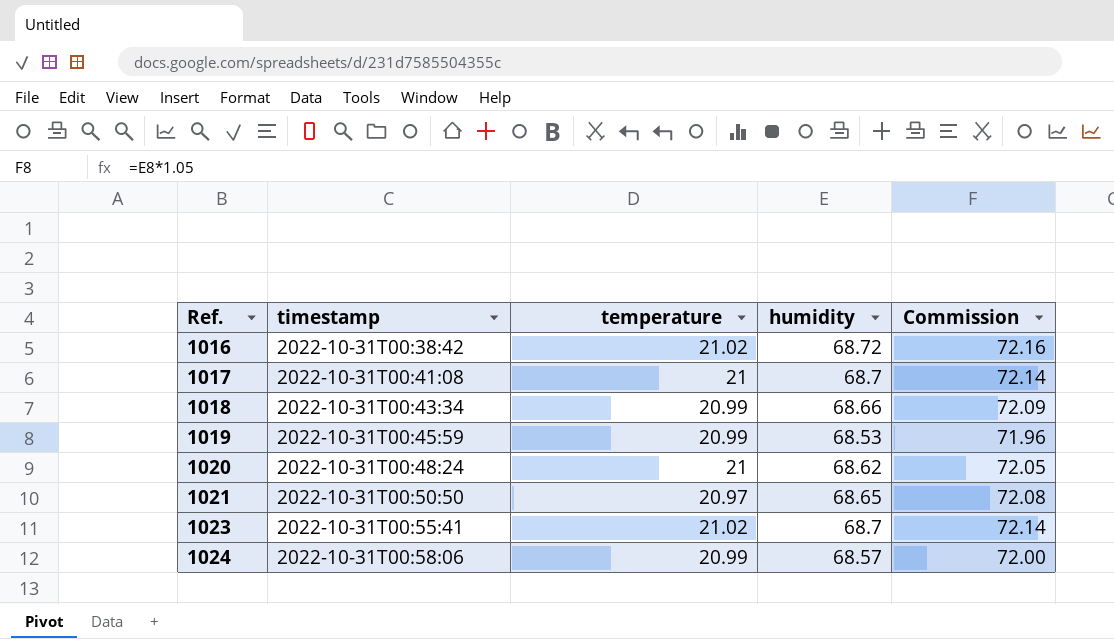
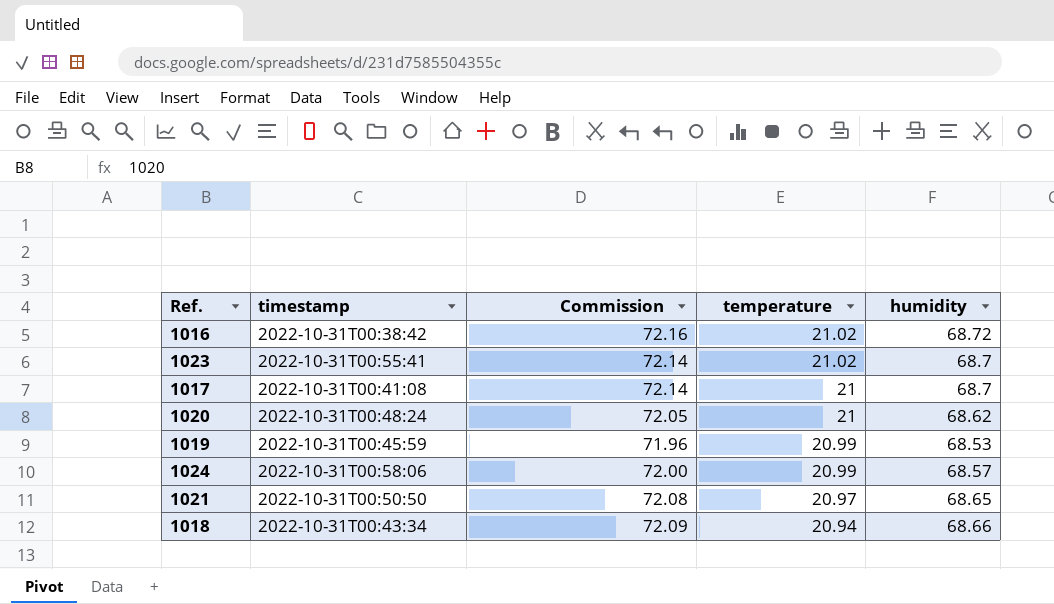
row order: Ref. ascending -> temperature descending
column Commission | position: 5 -> 3
1018 | temperature: 20.99 -> 20.94

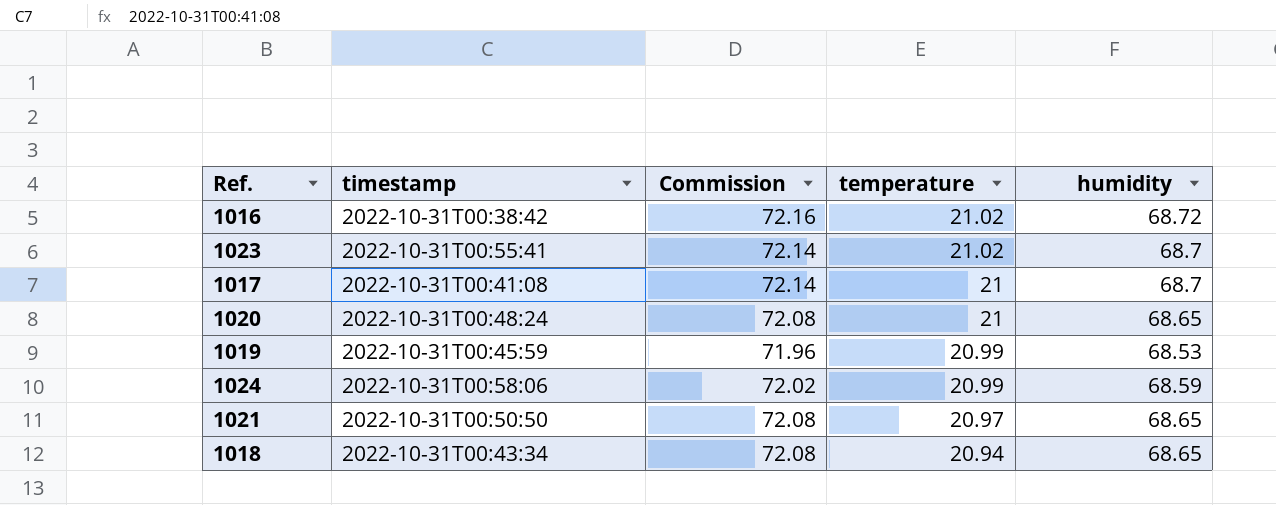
1020 | Commission: 72.05 -> 72.08
1020 | humidity: 68.62 -> 68.65
1024 | Commission: 72.00 -> 72.02
1024 | humidity: 68.57 -> 68.59
1018 | Commission: 72.09 -> 72.08
1018 | humidity: 68.66 -> 68.65

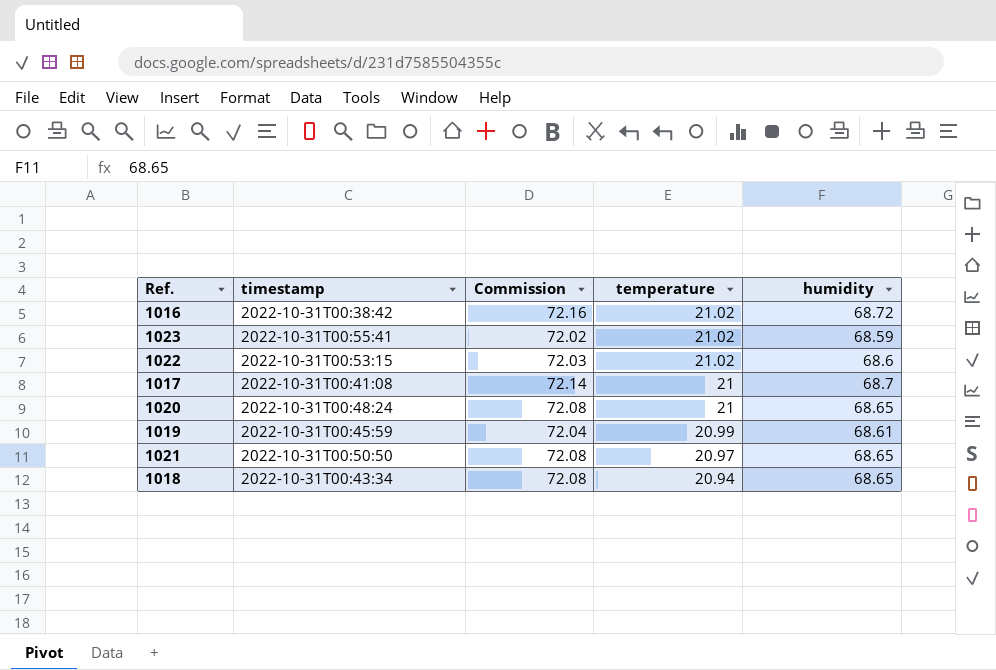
row 1024: 2022-10-31T00:58:06 | 72.02 | 20.99 | 68.59 -> none
1023 | Commission: 72.14 -> 72.02
1023 | humidity: 68.7 -> 68.59
row 1022: none -> 2022-10-31T00:53:15 | 72.03 | 21.02 | 68.6
1019 | Commission: 71.96 -> 72.04
1019 | humidity: 68.53 -> 68.61

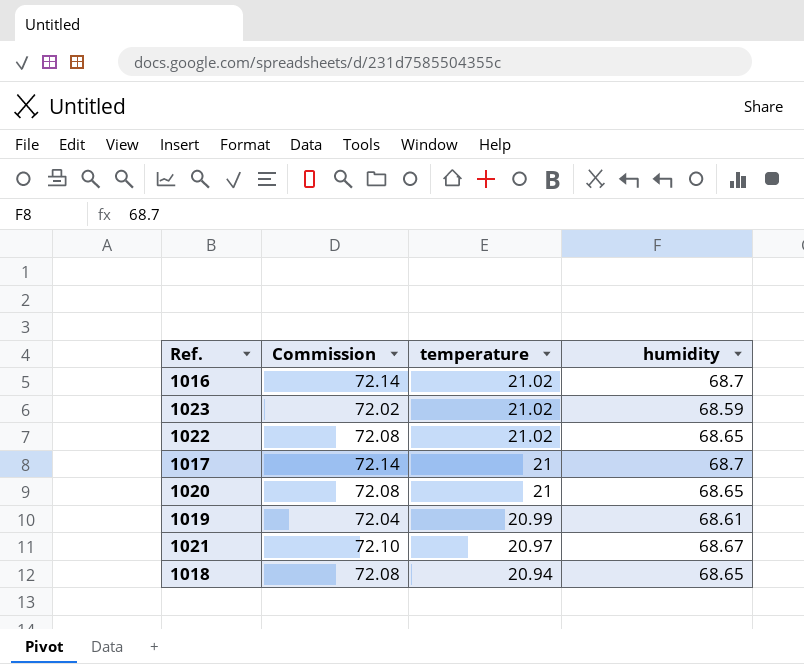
column timestamp | position: 2 -> none
1016 | Commission: 72.16 -> 72.14
1016 | humidity: 68.72 -> 68.7
1022 | Commission: 72.03 -> 72.08
1022 | humidity: 68.6 -> 68.65
1021 | Commission: 72.08 -> 72.10
1021 | humidity: 68.65 -> 68.67

